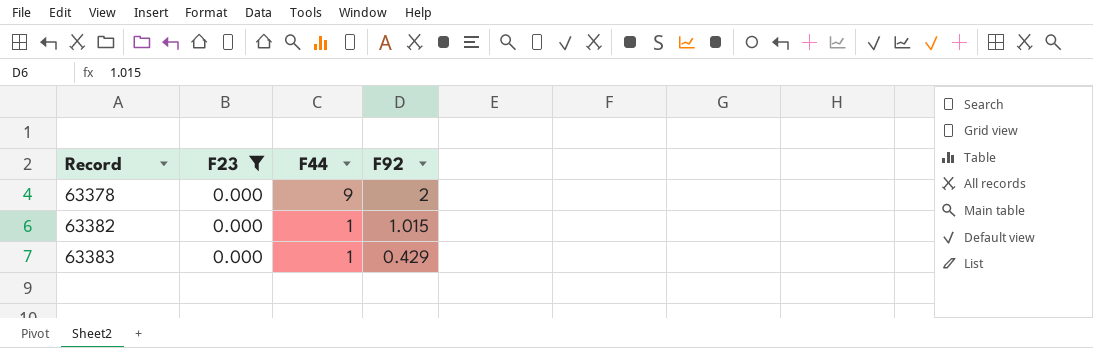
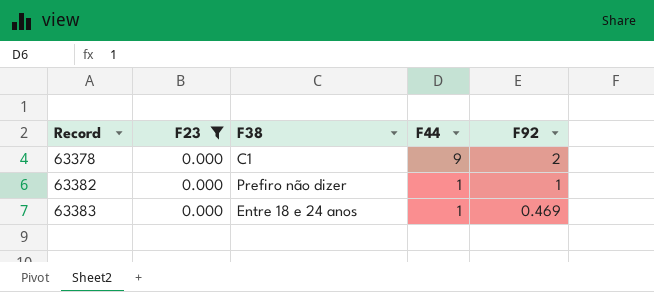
column F38 | position: none -> 3
63382 | F92: 1.015 -> 1
63383 | F92: 0.429 -> 0.469

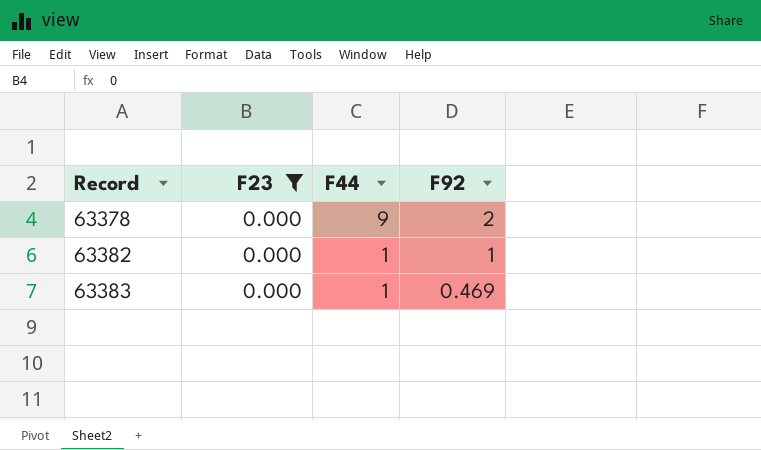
column F38 | position: 3 -> none

